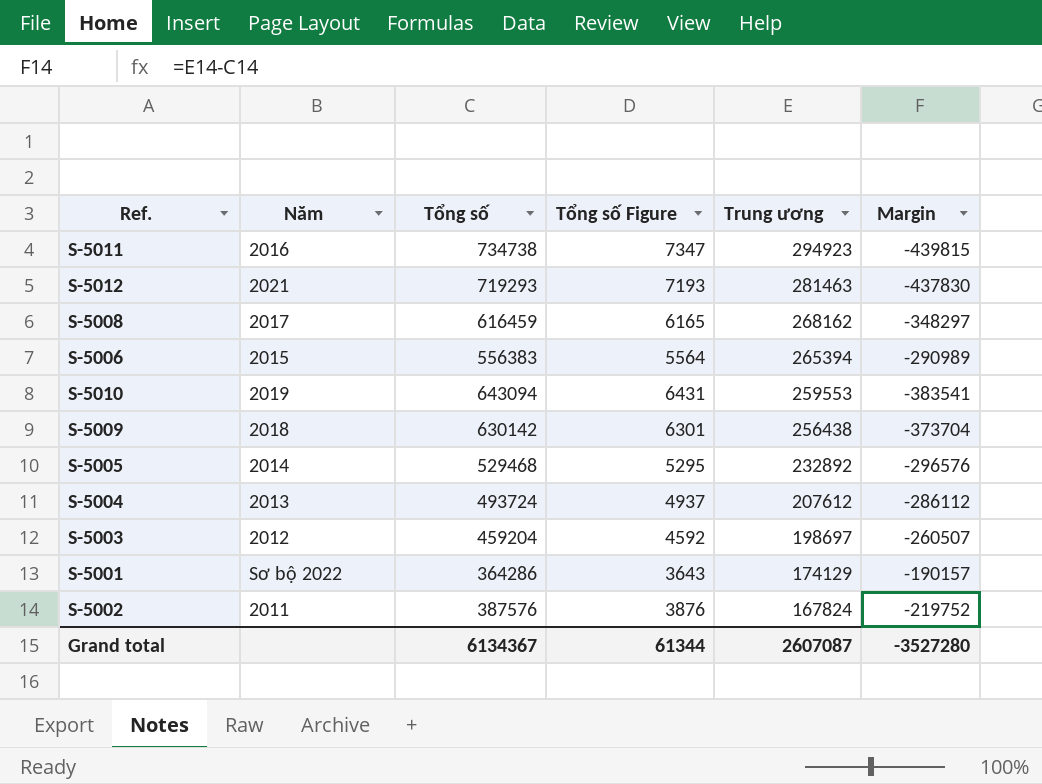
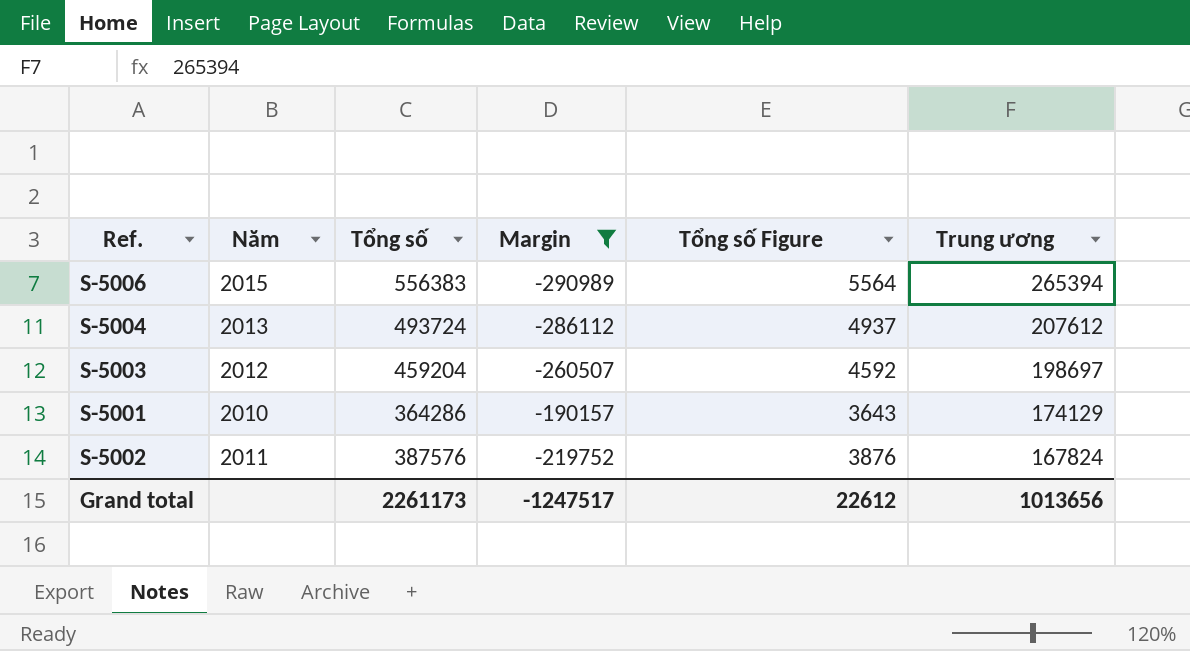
filter: none -> Margin >= -290989
column Margin | position: 6 -> 4
S-5001 | Năm: Sơ bộ 2022 -> 2010
Grand total | Tổng số: 6134367 -> 2261173
Grand total | Margin: -3527280 -> -1247517
Grand total | Tổng số Figure: 61344 -> 22612
Grand total | Trung ương: 2607087 -> 1013656

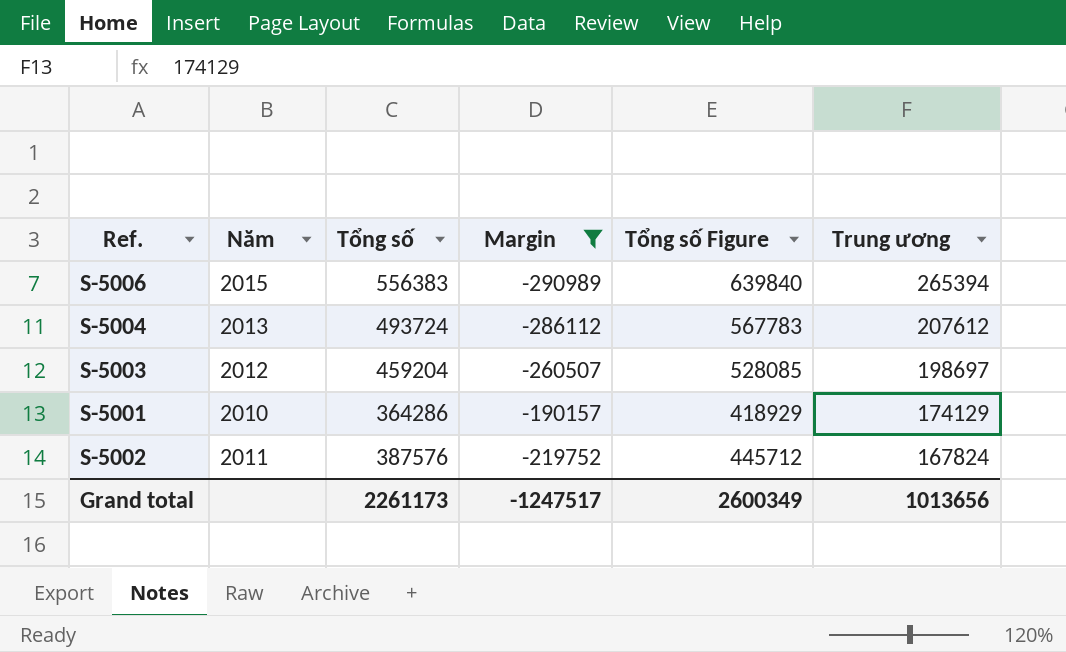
column Tổng số Figure | formula: [Tổng số] * 0.01 -> [Tổng số] * 1.15
Grand total | Tổng số Figure: 22612 -> 2600349

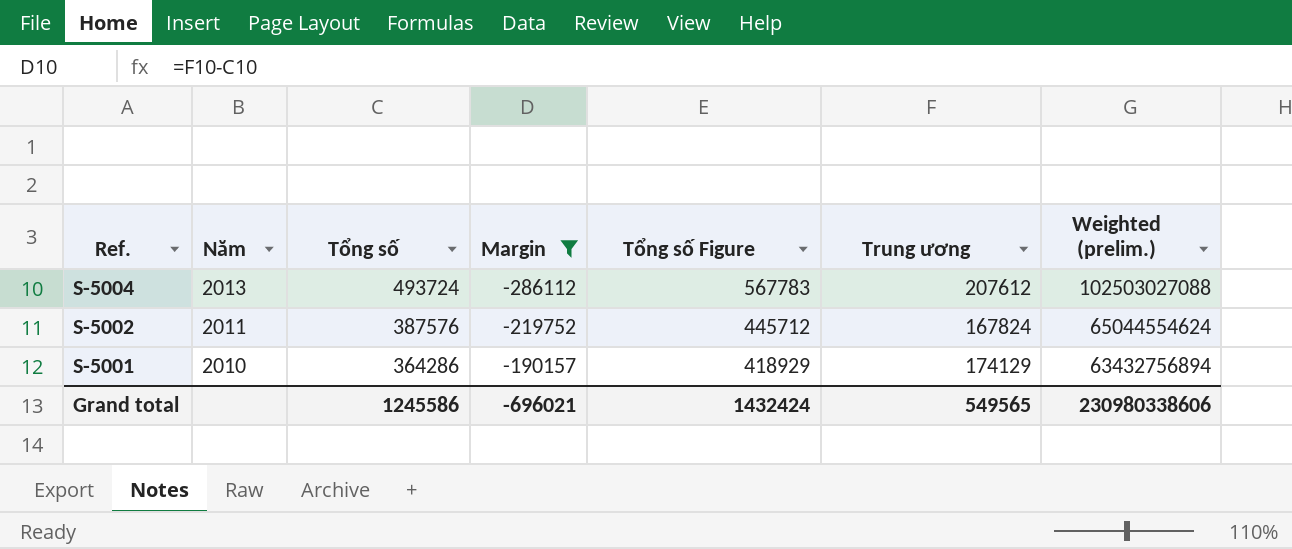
row order: Trung ương descending -> Ref. descending
column Weighted (prelim.) | formula: none -> [Tổng số] * [Trung ương]
row S-5006: 2015 | 556383 | -290989 | 639840 | 265394 -> none
row S-5003: 2012 | 459204 | -260507 | 528085 | 198697 -> none
Grand total | Tổng số: 2261173 -> 1245586
Grand total | Margin: -1247517 -> -696021
Grand total | Tổng số Figure: 2600349 -> 1432424
Grand total | Trung ương: 1013656 -> 549565

